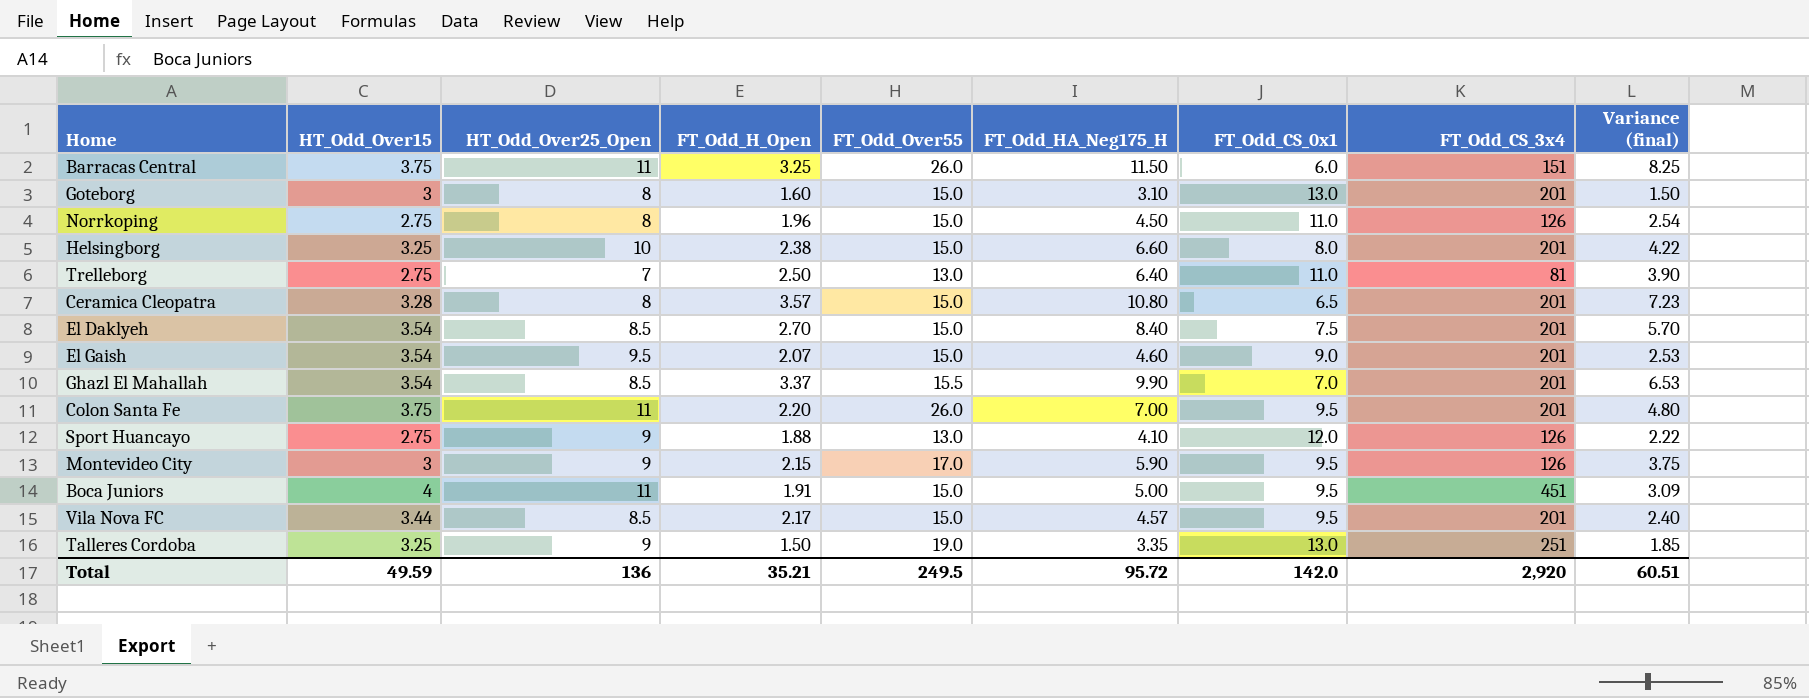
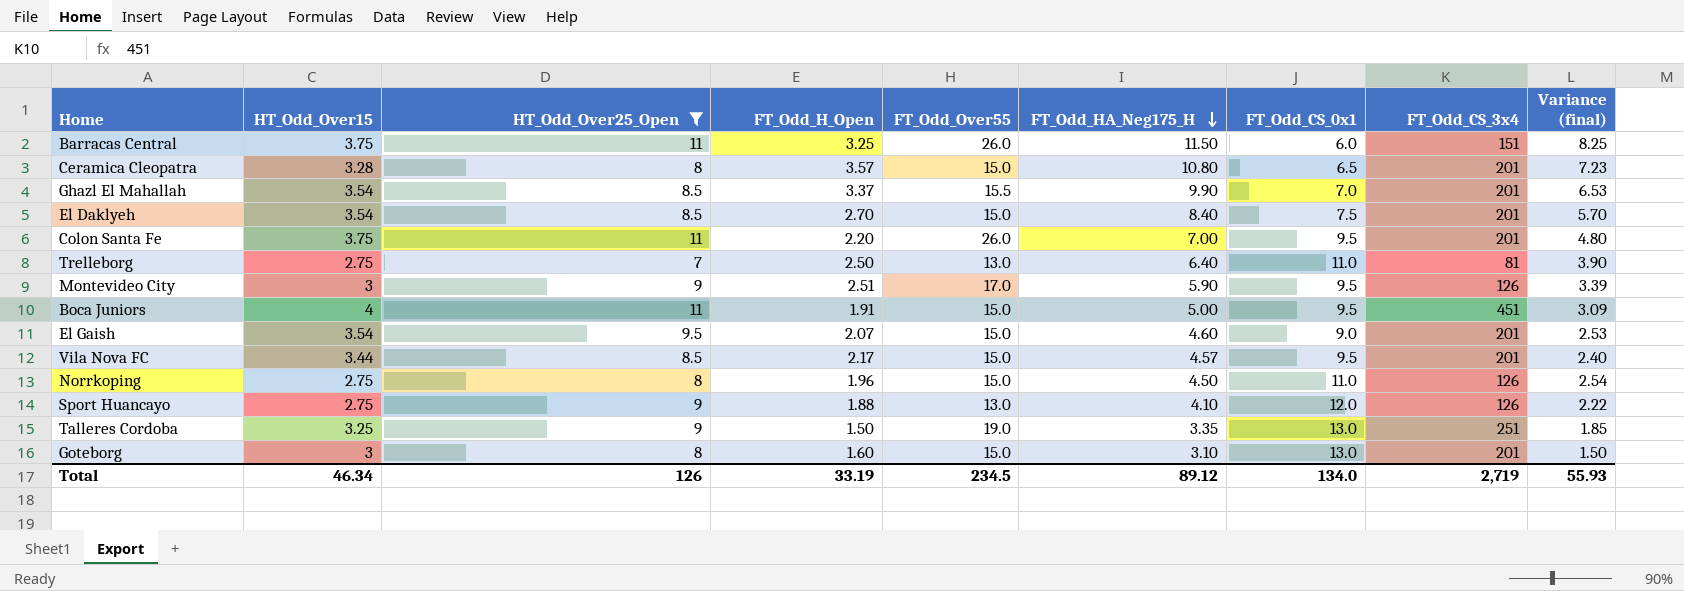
filter: none -> HT_Odd_Over25_Open != 10
row order: none -> FT_Odd_HA_Neg175_H descending
Montevideo City | FT_Odd_H_Open: 2.15 -> 2.51
Montevideo City | Variance (final): 3.75 -> 3.39
Total | HT_Odd_Over15: 49.59 -> 46.34
Total | HT_Odd_Over25_Open: 136 -> 126
Total | FT_Odd_H_Open: 35.21 -> 33.19
Total | FT_Odd_Over55: 249.5 -> 234.5
Total | FT_Odd_HA_Neg175_H: 95.72 -> 89.12
Total | FT_Odd_CS_0x1: 142.0 -> 134.0
Total | FT_Odd_CS_3x4: 2,920 -> 2,719
Total | Variance (final): 60.51 -> 55.93

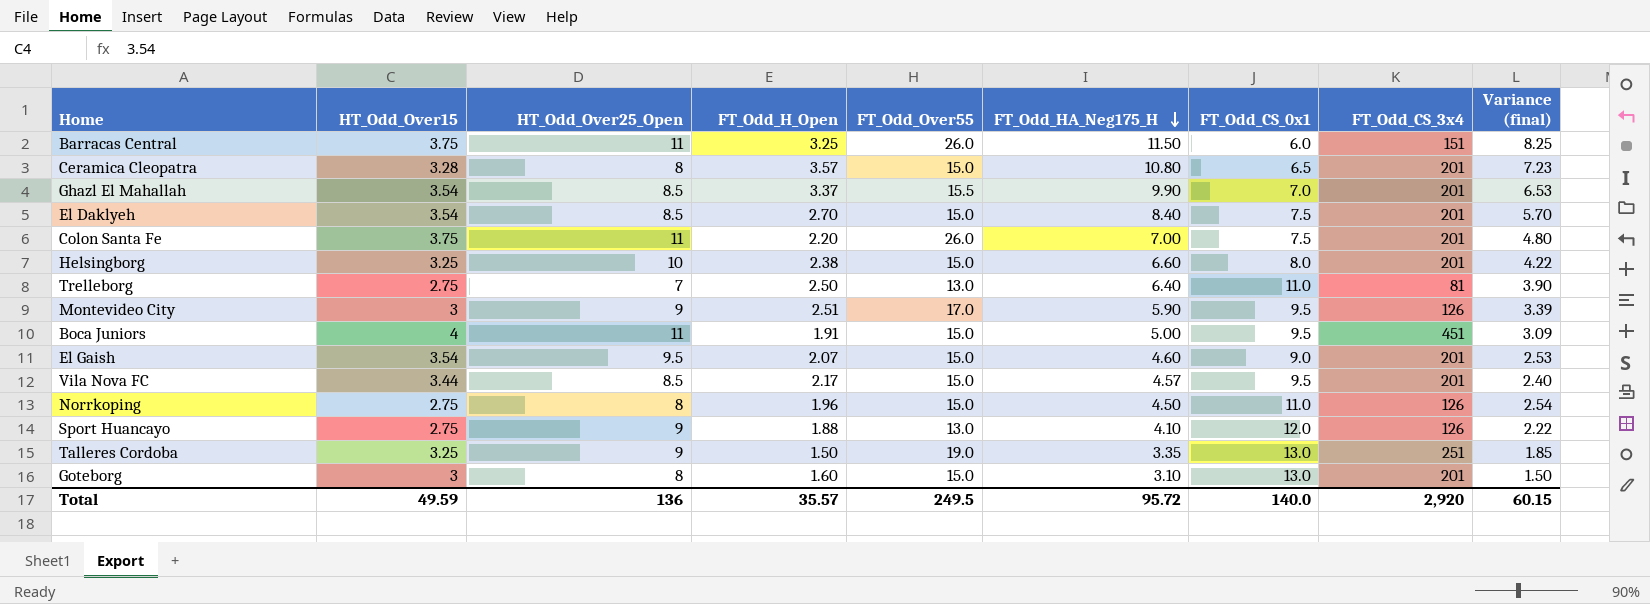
filter: HT_Odd_Over25_Open != 10 -> none
Colon Santa Fe | FT_Odd_CS_0x1: 9.5 -> 7.5
Total | HT_Odd_Over15: 46.34 -> 49.59
Total | HT_Odd_Over25_Open: 126 -> 136
Total | FT_Odd_H_Open: 33.19 -> 35.57
Total | FT_Odd_Over55: 234.5 -> 249.5
Total | FT_Odd_HA_Neg175_H: 89.12 -> 95.72
Total | FT_Odd_CS_0x1: 134.0 -> 140.0
Total | FT_Odd_CS_3x4: 2,719 -> 2,920
Total | Variance (final): 55.93 -> 60.15

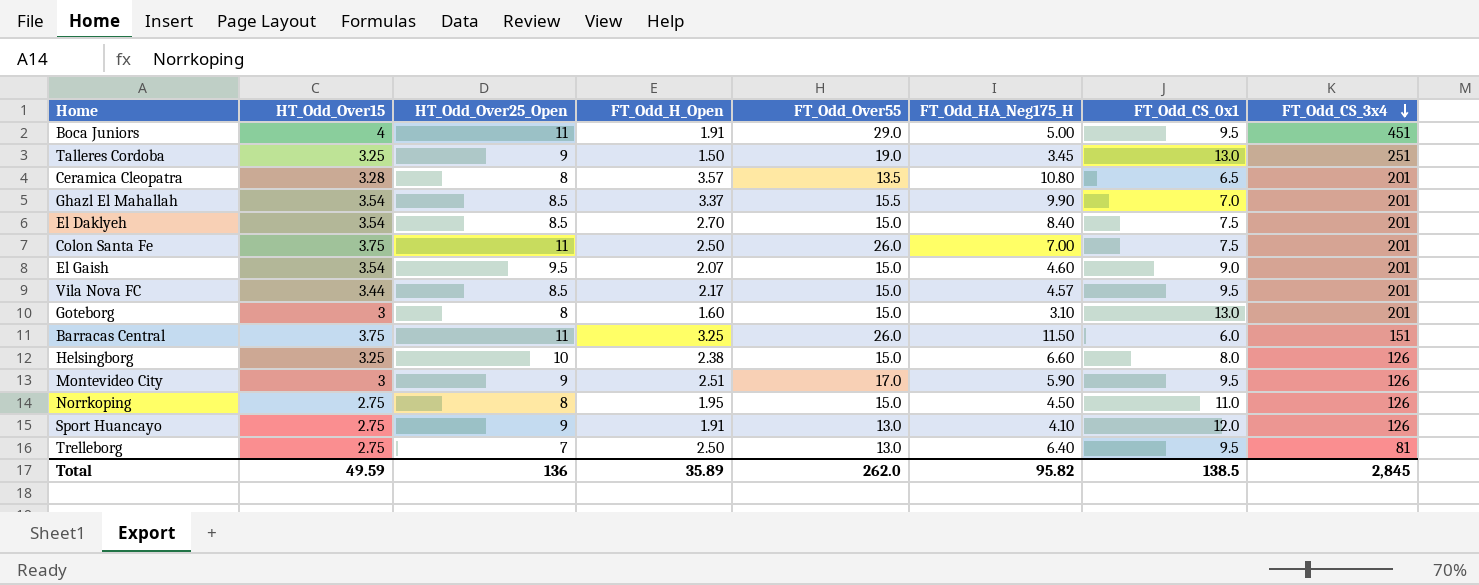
row order: FT_Odd_HA_Neg175_H descending -> FT_Odd_CS_3x4 descending
column Variance (final) | formula: [FT_Odd_HA_Neg175_H] - [FT_Odd_H_Open] -> none
Boca Juniors | FT_Odd_Over55: 15.0 -> 29.0
Talleres Cordoba | FT_Odd_HA_Neg175_H: 3.35 -> 3.45
Ceramica Cleopatra | FT_Odd_Over55: 15.0 -> 13.5
Colon Santa Fe | FT_Odd_H_Open: 2.20 -> 2.50
Helsingborg | FT_Odd_CS_3x4: 201 -> 126
Norrkoping | FT_Odd_H_Open: 1.96 -> 1.95
Sport Huancayo | FT_Odd_H_Open: 1.88 -> 1.91
Trelleborg | FT_Odd_CS_0x1: 11.0 -> 9.5
Total | FT_Odd_H_Open: 35.57 -> 35.89
Total | FT_Odd_Over55: 249.5 -> 262.0
Total | FT_Odd_HA_Neg175_H: 95.72 -> 95.82
Total | FT_Odd_CS_0x1: 140.0 -> 138.5
Total | FT_Odd_CS_3x4: 2,920 -> 2,845

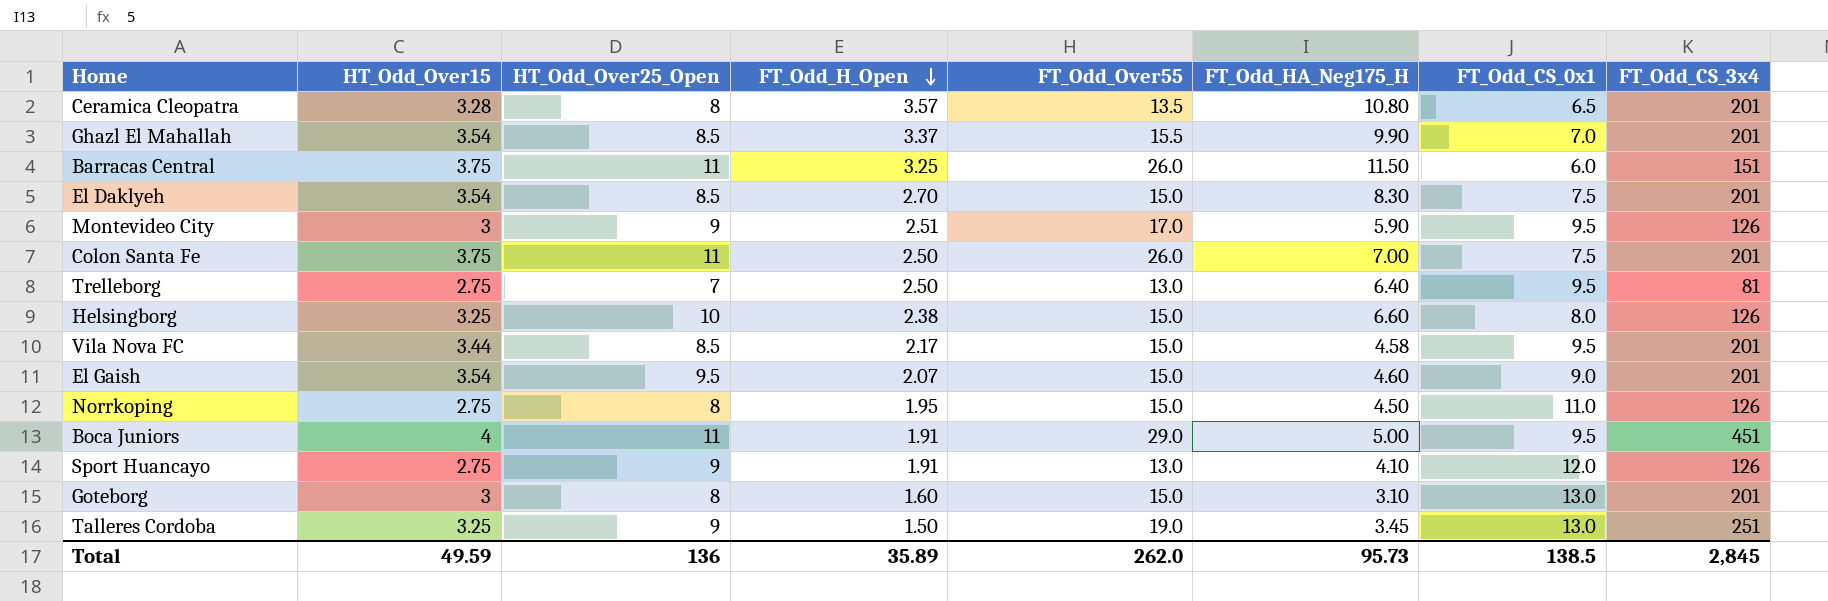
row order: FT_Odd_CS_3x4 descending -> FT_Odd_H_Open descending
El Daklyeh | FT_Odd_HA_Neg175_H: 8.40 -> 8.30
Vila Nova FC | FT_Odd_HA_Neg175_H: 4.57 -> 4.58
Total | FT_Odd_HA_Neg175_H: 95.82 -> 95.73

